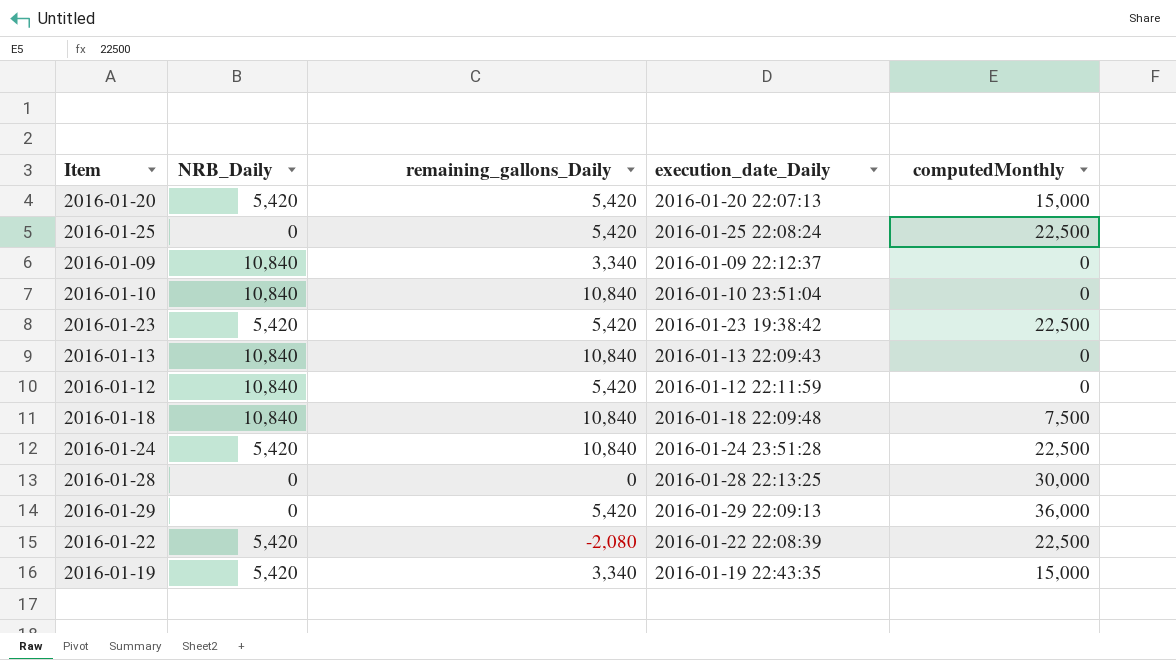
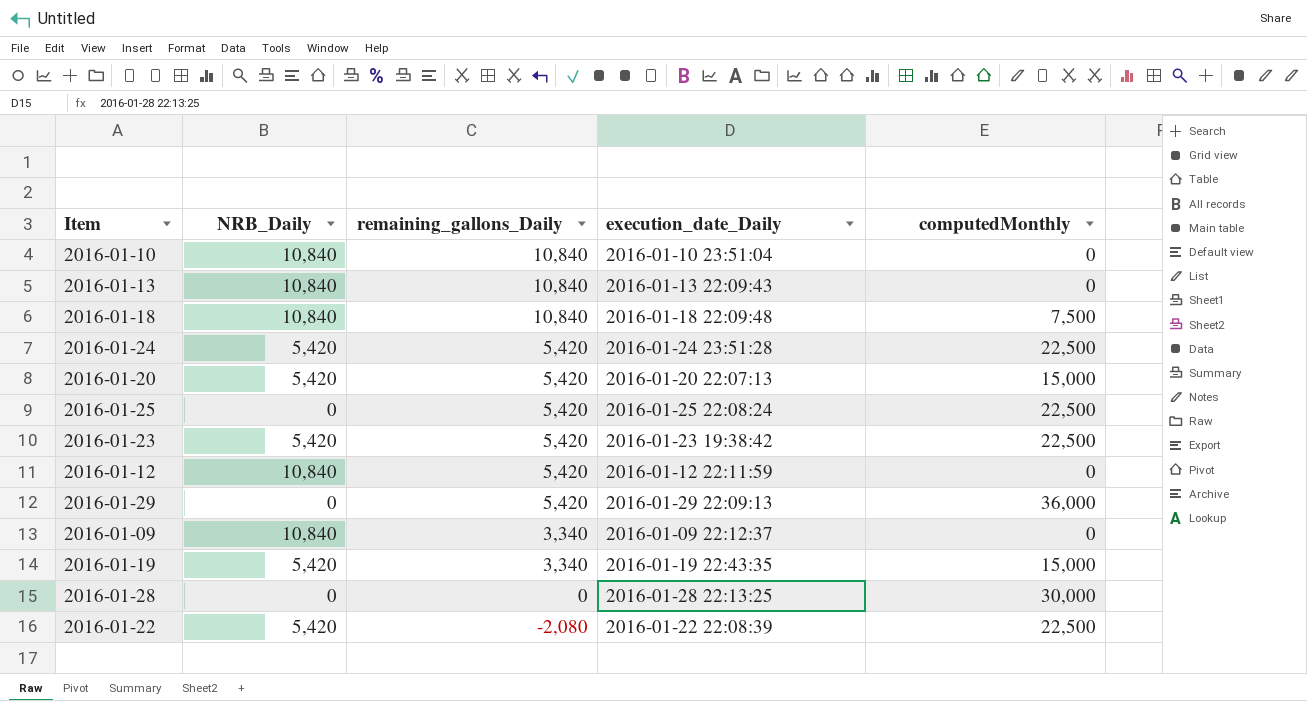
row order: none -> remaining_gallons_Daily descending
2016-01-24 | remaining_gallons_Daily: 10,840 -> 5,420

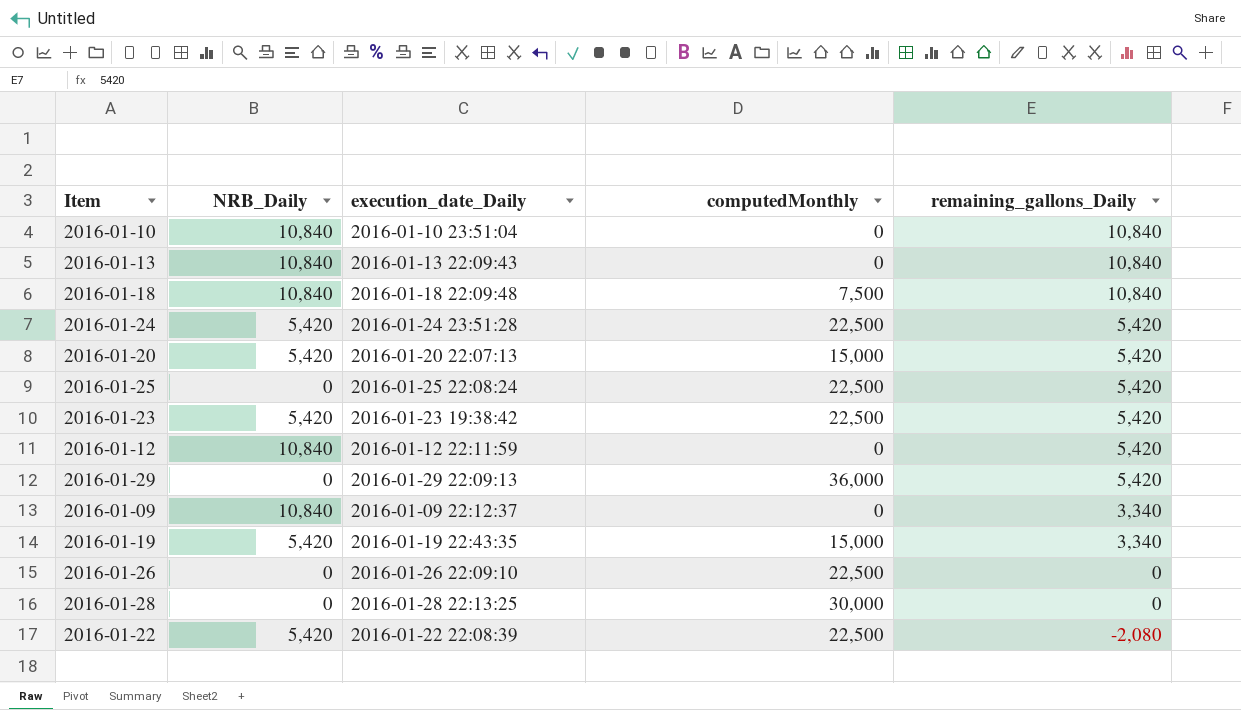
column remaining_gallons_Daily | position: 3 -> 5
row 2016-01-26: none -> 0 | 2016-01-26 22:09:10 | 22,500 | 0

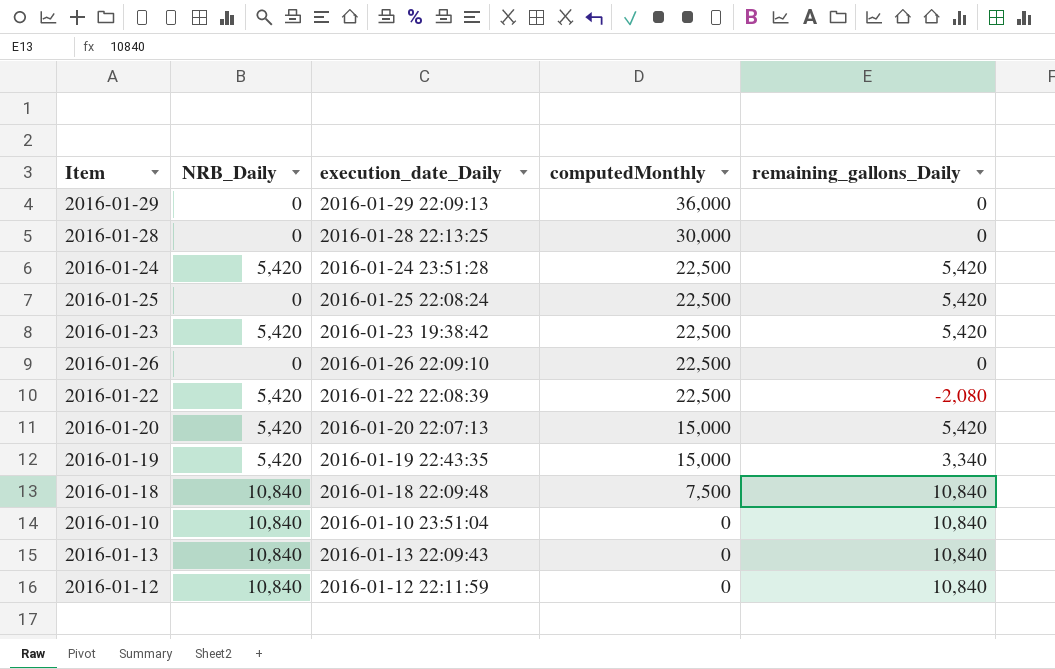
row order: remaining_gallons_Daily descending -> computedMonthly descending
row 2016-01-09: 10,840 | 2016-01-09 22:12:37 | 0 | 3,340 -> none
2016-01-29 | remaining_gallons_Daily: 5,420 -> 0
2016-01-12 | remaining_gallons_Daily: 5,420 -> 10,840

